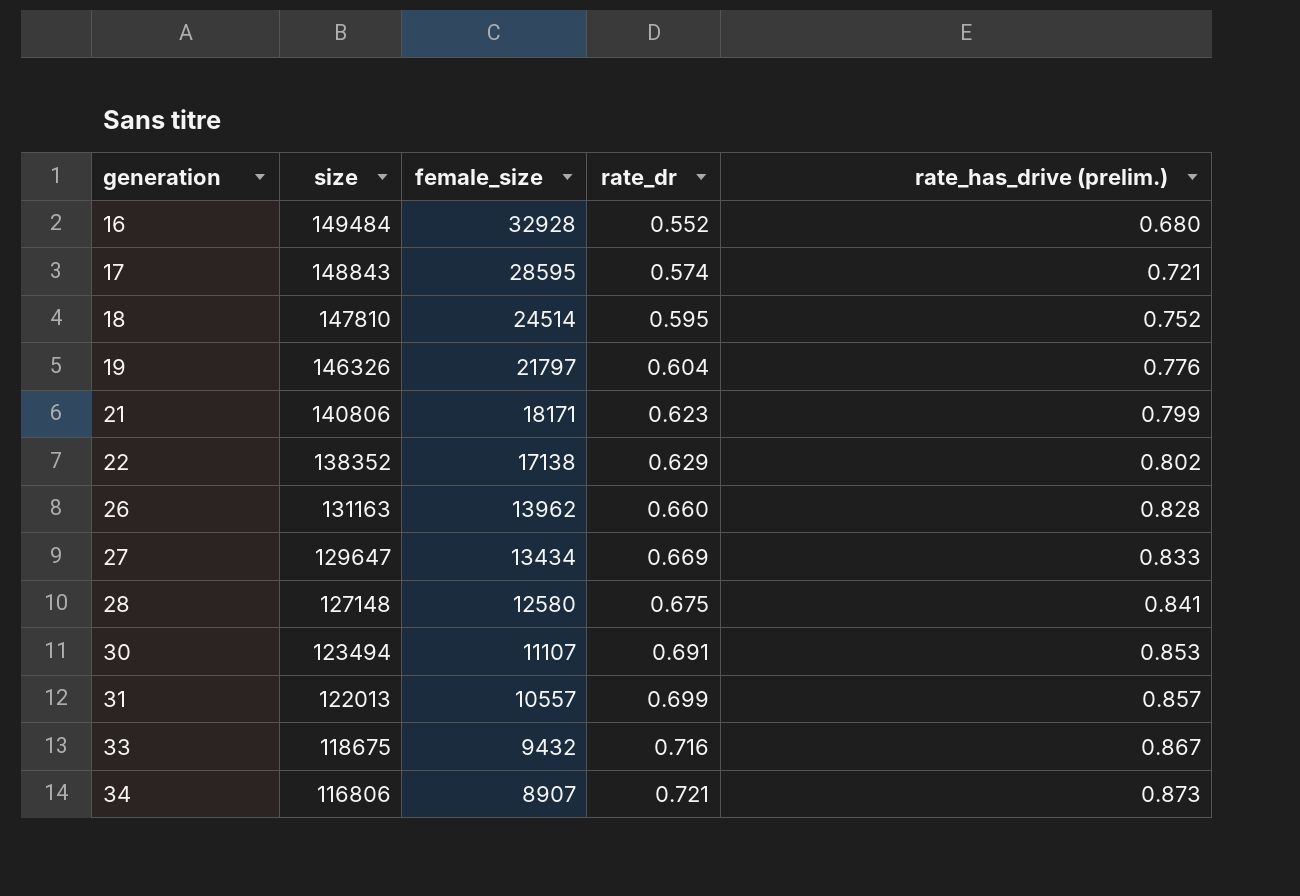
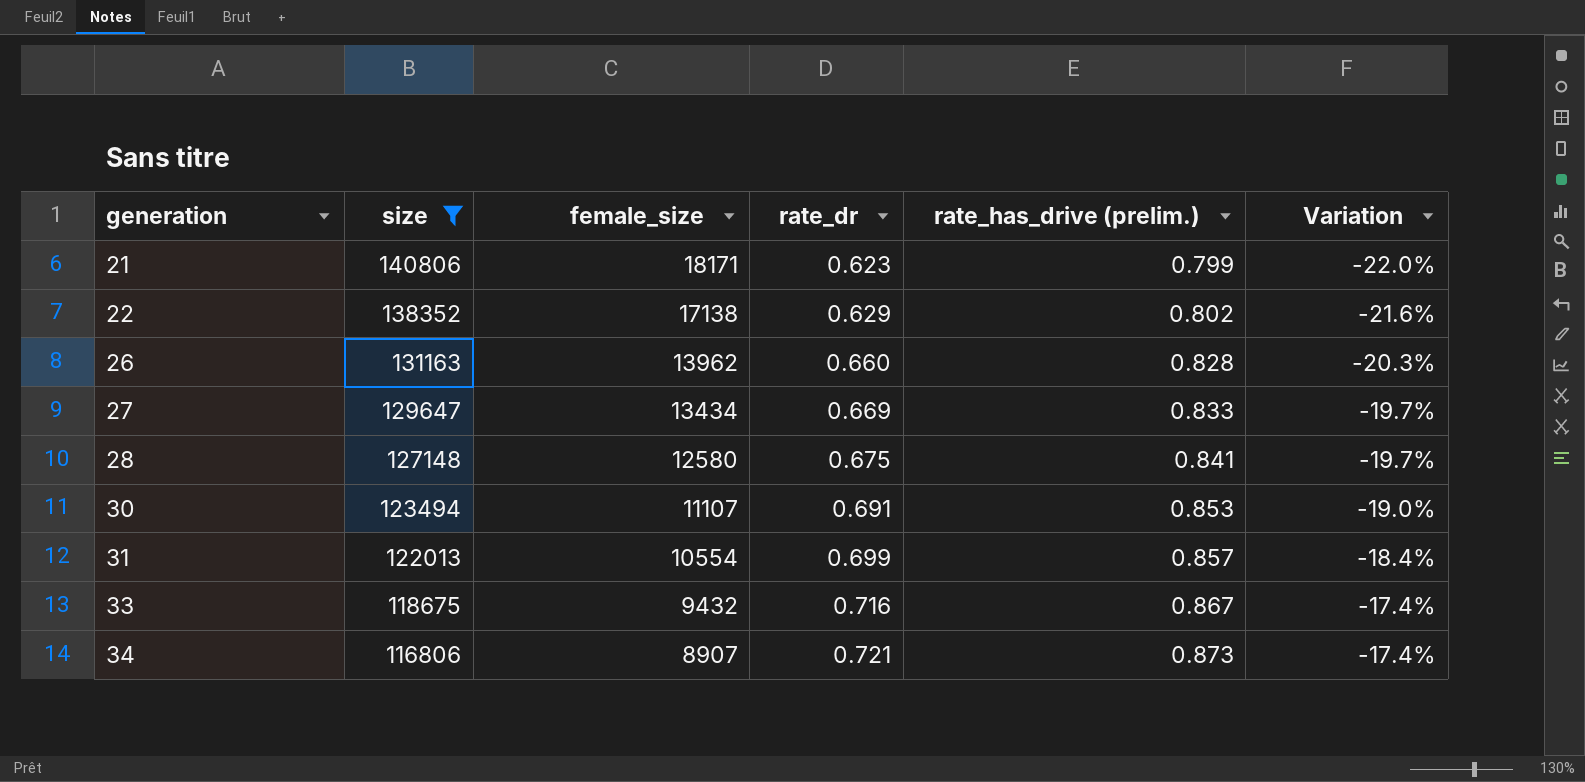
filter: none -> size <= 140806
column Variation | formula: none -> ([rate_dr] - [rate_has_drive (prelim.)]) / [rate_has_drive (prelim.)]
31 | female_size: 10557 -> 10554

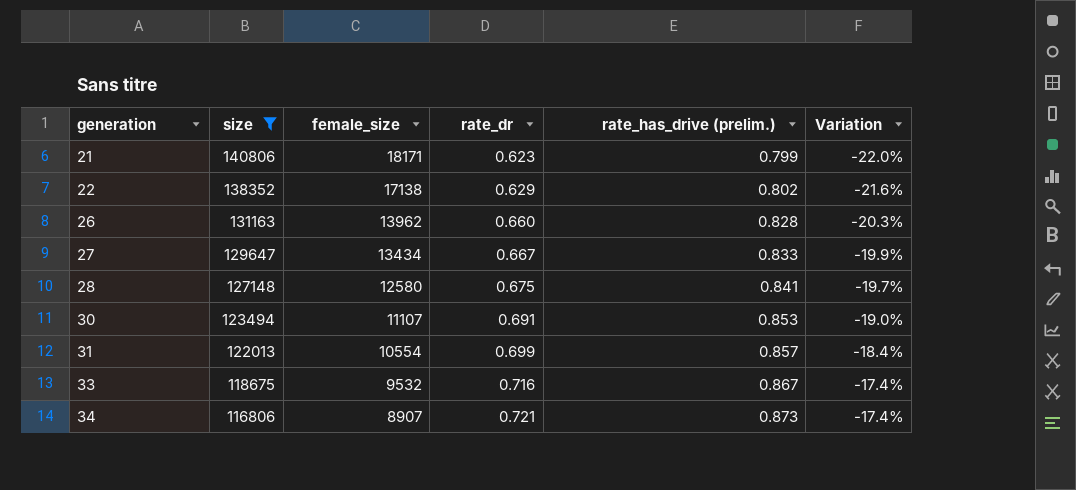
27 | rate_dr: 0.669 -> 0.667
27 | Variation: -19.7% -> -19.9%
33 | female_size: 9432 -> 9532

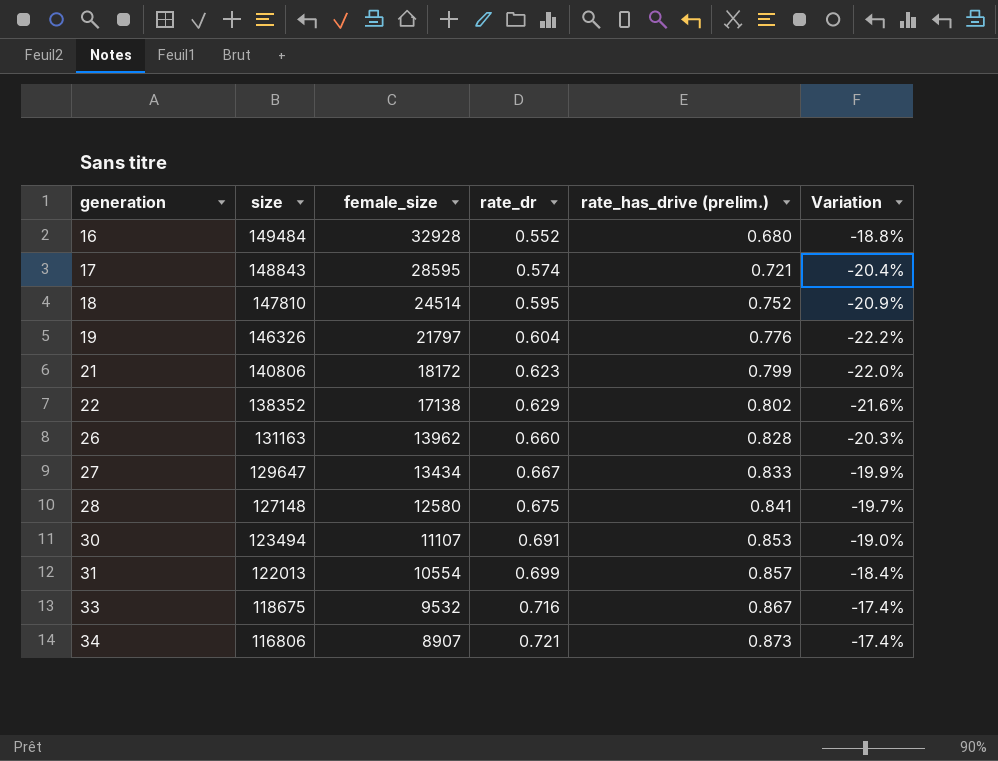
filter: size <= 140806 -> none
21 | female_size: 18171 -> 18172

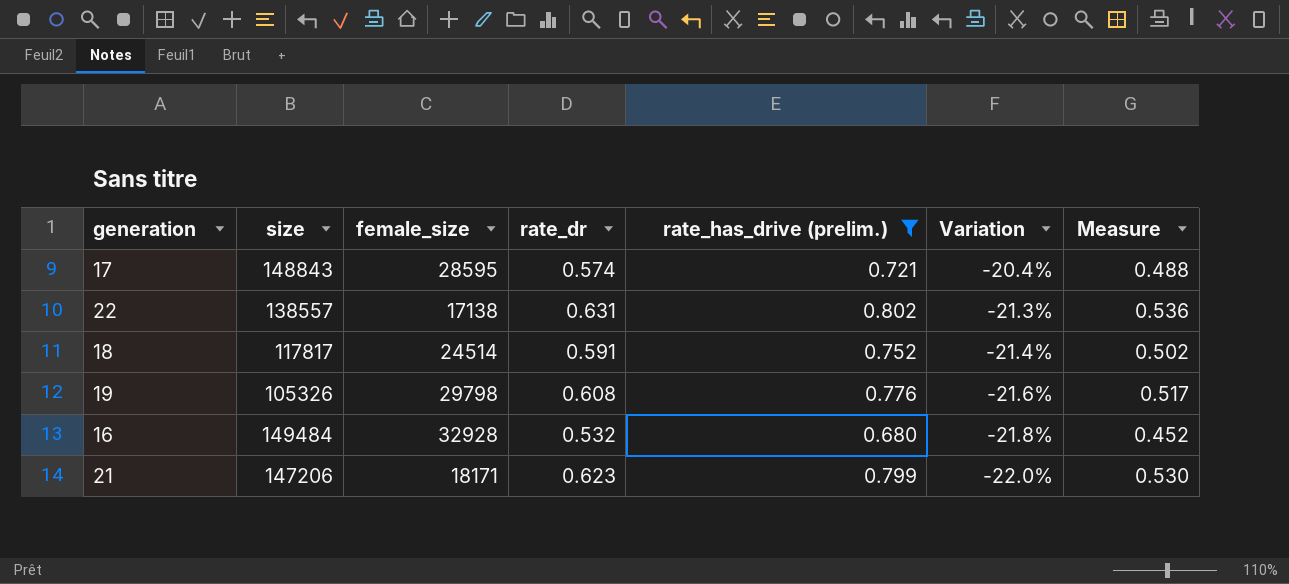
filter: none -> rate_has_drive (prelim.) <= 0.802
row order: generation ascending -> Variation descending
column Measure | formula: none -> [rate_dr] * 0.85
22 | size: 138352 -> 138557
22 | rate_dr: 0.629 -> 0.631
22 | Variation: -21.6% -> -21.3%
18 | size: 147810 -> 117817
18 | rate_dr: 0.595 -> 0.591
18 | Variation: -20.9% -> -21.4%
19 | size: 146326 -> 105326
19 | female_size: 21797 -> 29798
19 | rate_dr: 0.604 -> 0.608
19 | Variation: -22.2% -> -21.6%
16 | rate_dr: 0.552 -> 0.532
16 | Variation: -18.8% -> -21.8%
21 | size: 140806 -> 147206
21 | female_size: 18172 -> 18171

